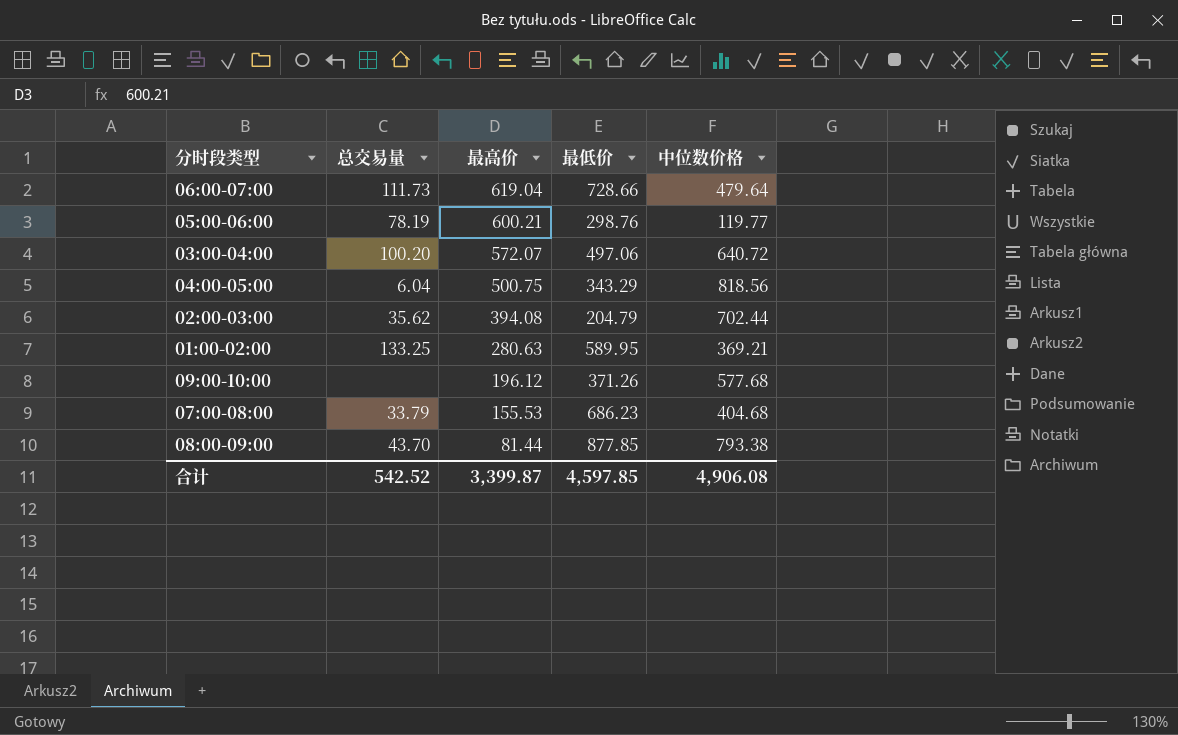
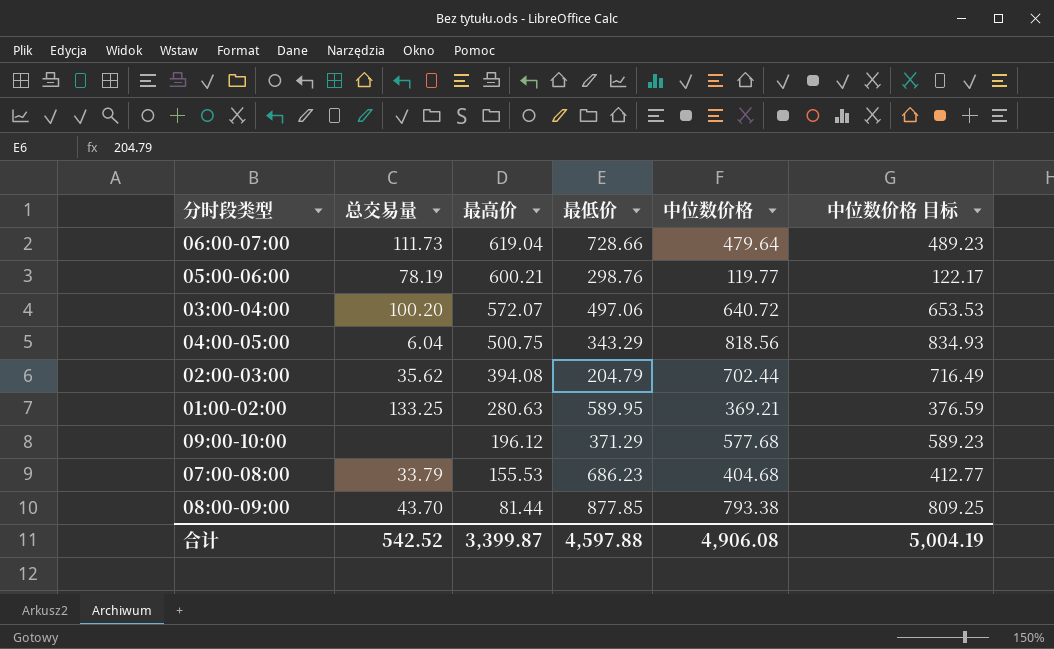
column 中位数价格 目标 | formula: none -> [中位数价格] * 1.02
09:00-10:00 | 最低价: 371.26 -> 371.29
合计 | 最低价: 4,597.85 -> 4,597.88

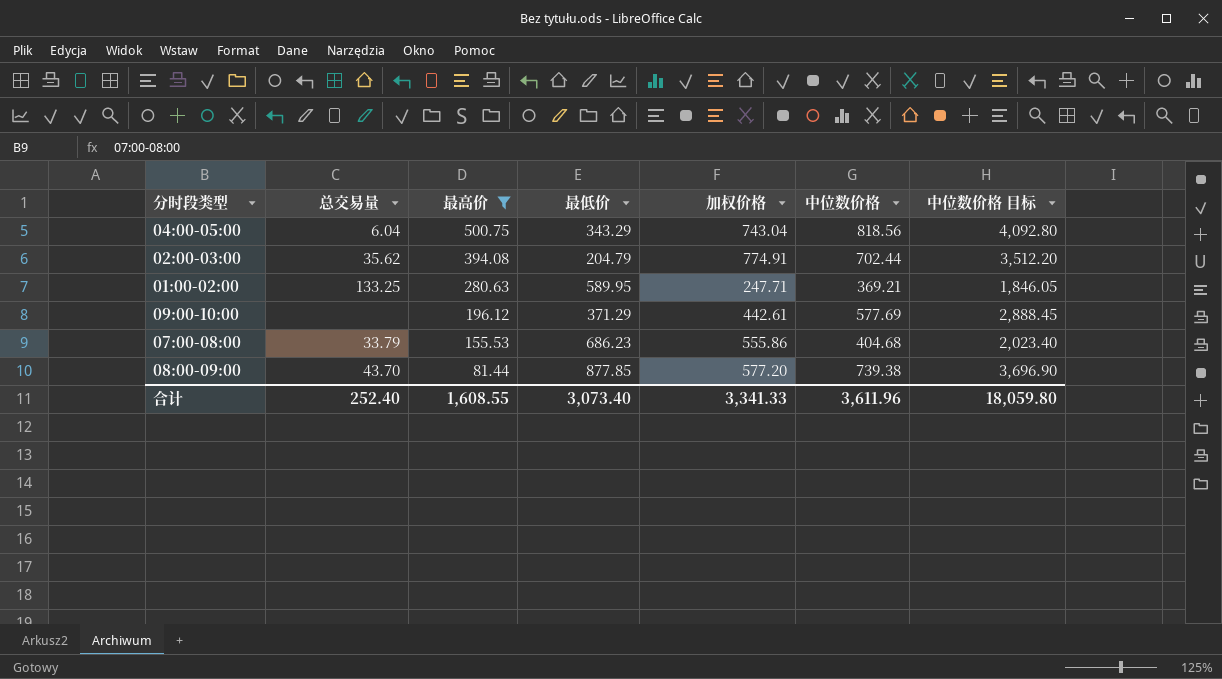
filter: none -> 最高价 <= 500.75
column 加权价格 | position: none -> 5
column 中位数价格 目标 | formula: [中位数价格] * 1.02 -> [中位数价格] * 5
09:00-10:00 | 中位数价格: 577.68 -> 577.69
08:00-09:00 | 中位数价格: 793.38 -> 739.38
合计 | 总交易量: 542.52 -> 252.40
合计 | 最高价: 3,399.87 -> 1,608.55
合计 | 最低价: 4,597.88 -> 3,073.40
合计 | 中位数价格: 4,906.08 -> 3,611.96
合计 | 中位数价格 目标: 5,004.19 -> 18,059.80

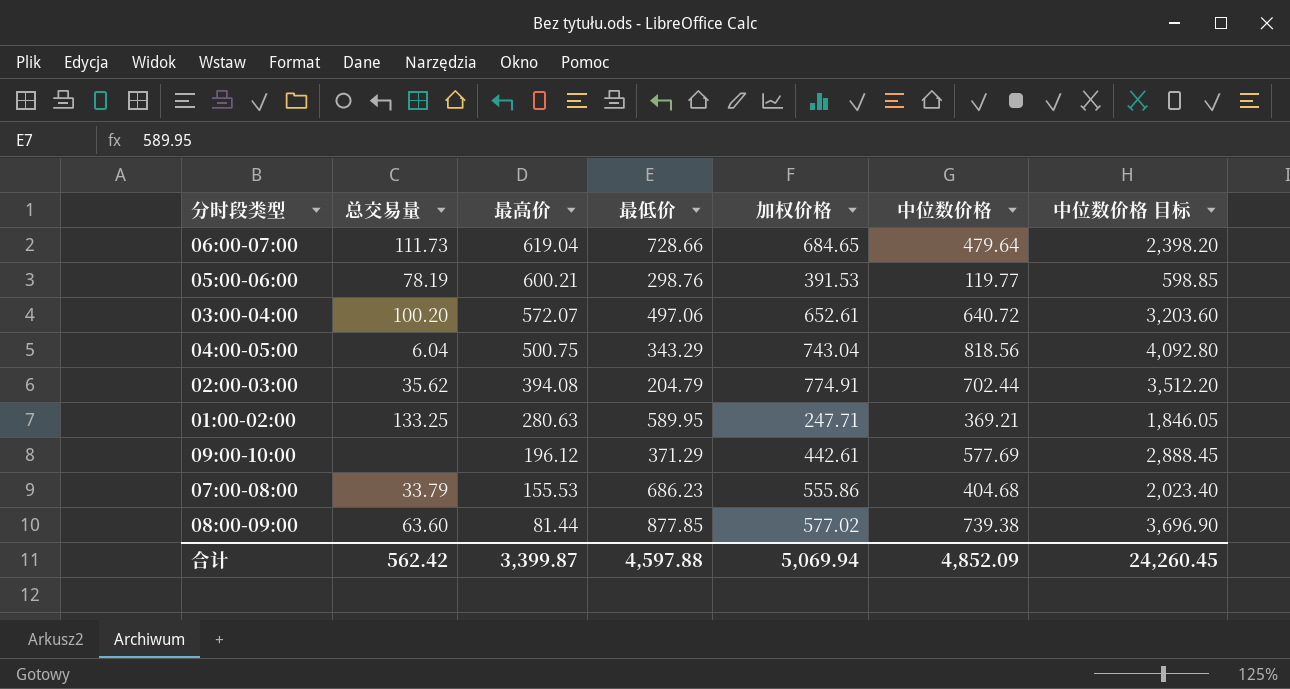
filter: 最高价 <= 500.75 -> none
08:00-09:00 | 总交易量: 43.70 -> 63.60
08:00-09:00 | 加权价格: 577.20 -> 577.02
合计 | 总交易量: 252.40 -> 562.42
合计 | 最高价: 1,608.55 -> 3,399.87
合计 | 最低价: 3,073.40 -> 4,597.88
合计 | 加权价格: 3,341.33 -> 5,069.94
合计 | 中位数价格: 3,611.96 -> 4,852.09
合计 | 中位数价格 目标: 18,059.80 -> 24,260.45

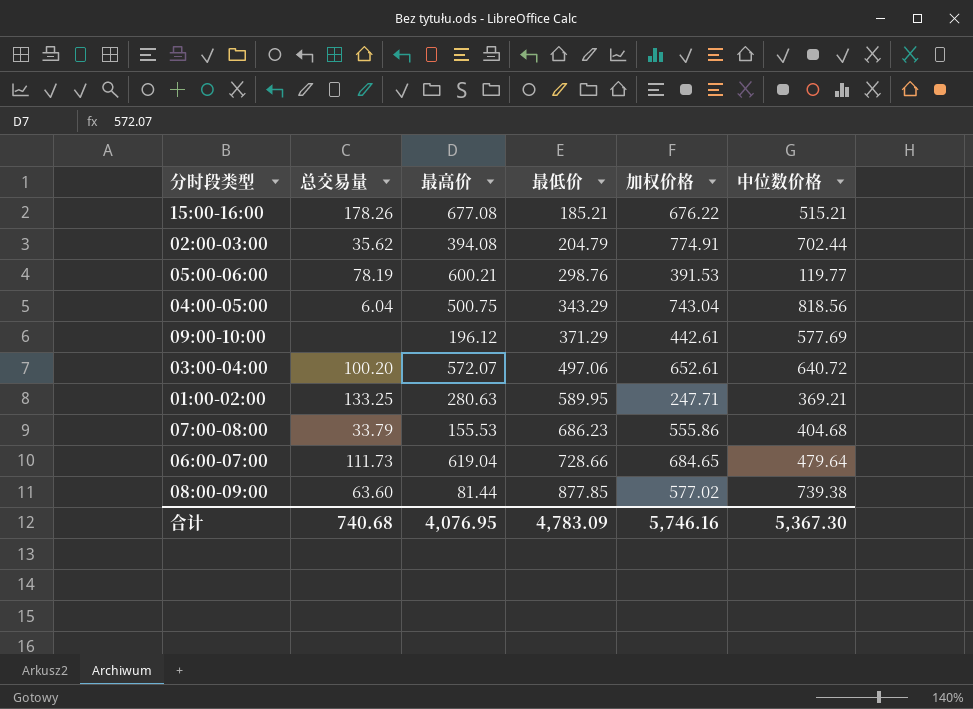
row order: 最高价 descending -> 最低价 ascending
column 中位数价格 目标 | formula: [中位数价格] * 5 -> none
row 15:00-16:00: none -> 178.26 | 677.08 | 185.21 | 676.22 | 515.21
合计 | 总交易量: 562.42 -> 740.68
合计 | 最高价: 3,399.87 -> 4,076.95
合计 | 最低价: 4,597.88 -> 4,783.09
合计 | 加权价格: 5,069.94 -> 5,746.16
合计 | 中位数价格: 4,852.09 -> 5,367.30

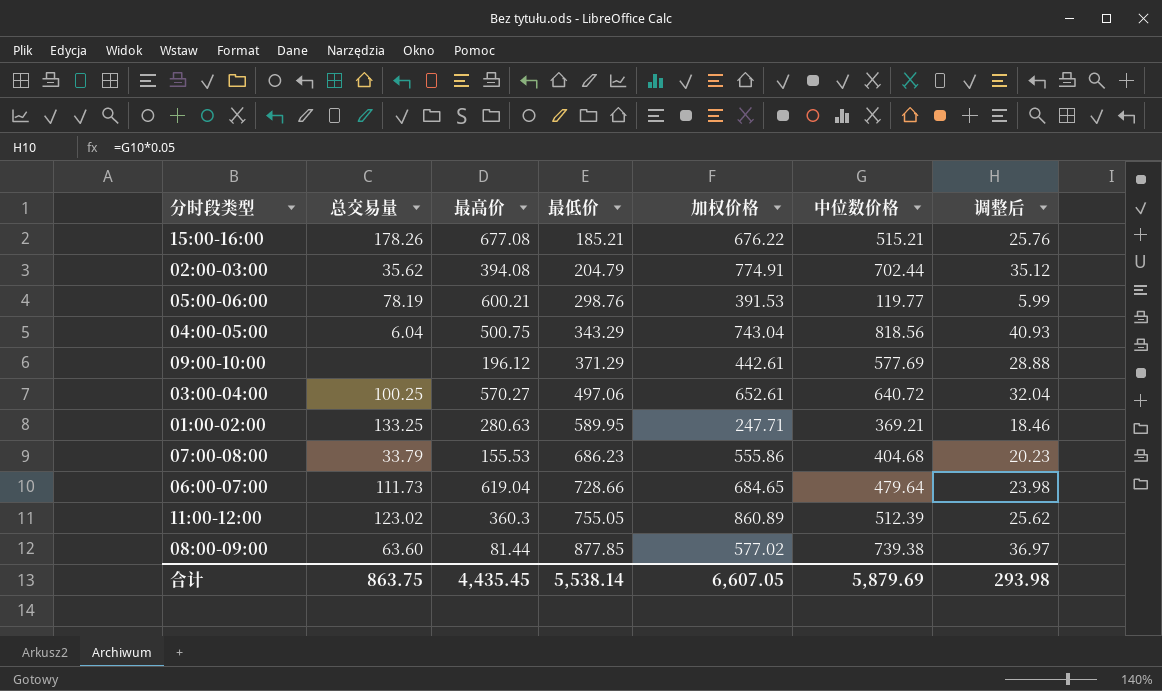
column 调整后 | formula: none -> [中位数价格] * 0.05
03:00-04:00 | 总交易量: 100.20 -> 100.25
03:00-04:00 | 最高价: 572.07 -> 570.27
row 11:00-12:00: none -> 123.02 | 360.3 | 755.05 | 860.89 | 512.39 | 25.62
合计 | 总交易量: 740.68 -> 863.75
合计 | 最高价: 4,076.95 -> 4,435.45
合计 | 最低价: 4,783.09 -> 5,538.14
合计 | 加权价格: 5,746.16 -> 6,607.05
合计 | 中位数价格: 5,367.30 -> 5,879.69

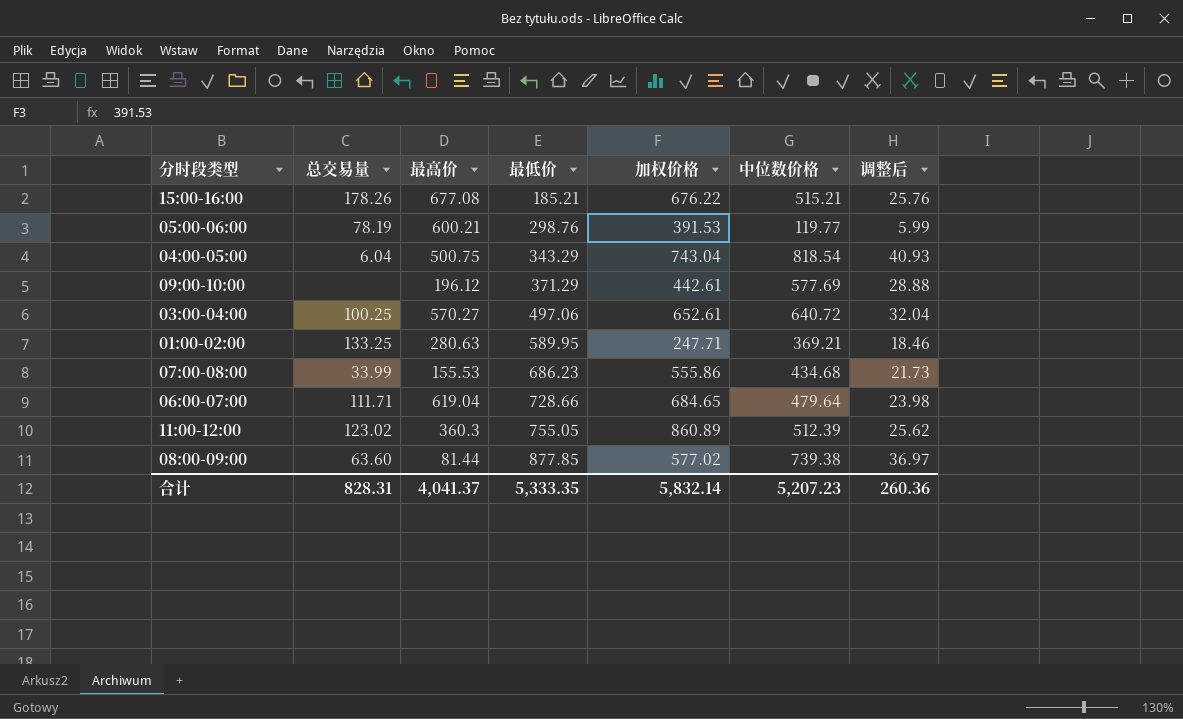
row 02:00-03:00: 35.62 | 394.08 | 204.79 | 774.91 | 702.44 | 35.12 -> none
04:00-05:00 | 中位数价格: 818.56 -> 818.54
07:00-08:00 | 总交易量: 33.79 -> 33.99
07:00-08:00 | 中位数价格: 404.68 -> 434.68
07:00-08:00 | 调整后: 20.23 -> 21.73
06:00-07:00 | 总交易量: 111.73 -> 111.71
合计 | 总交易量: 863.75 -> 828.31
合计 | 最高价: 4,435.45 -> 4,041.37
合计 | 最低价: 5,538.14 -> 5,333.35
合计 | 加权价格: 6,607.05 -> 5,832.14
合计 | 中位数价格: 5,879.69 -> 5,207.23
合计 | 调整后: 293.98 -> 260.36

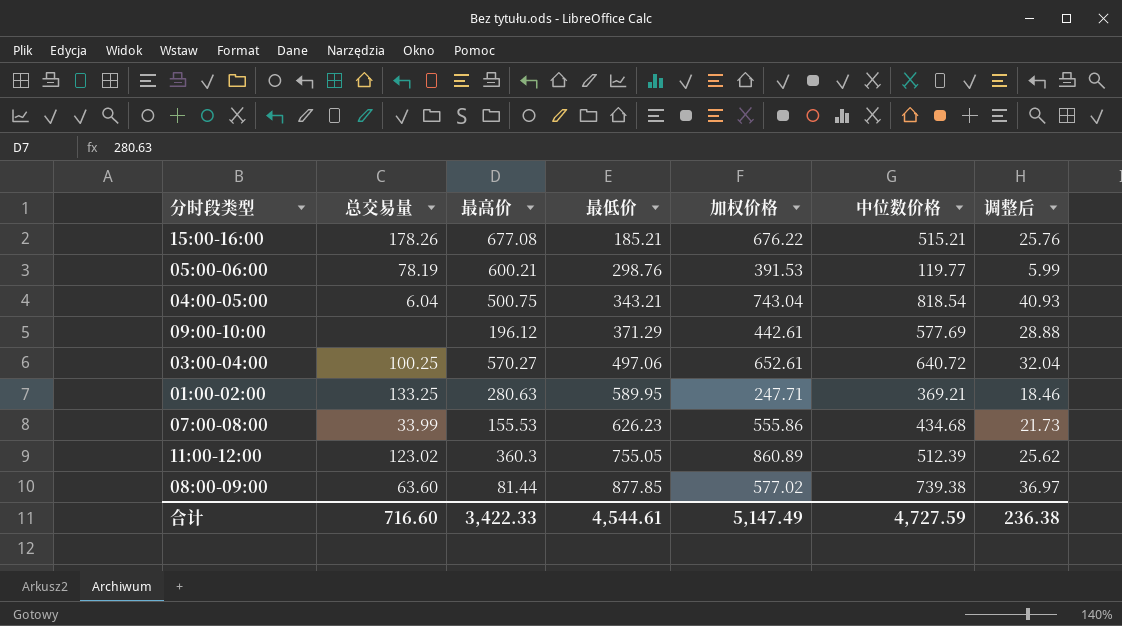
row 06:00-07:00: 111.71 | 619.04 | 728.66 | 684.65 | 479.64 | 23.98 -> none
04:00-05:00 | 最低价: 343.29 -> 343.21
07:00-08:00 | 最低价: 686.23 -> 626.23
合计 | 总交易量: 828.31 -> 716.60
合计 | 最高价: 4,041.37 -> 3,422.33
合计 | 最低价: 5,333.35 -> 4,544.61
合计 | 加权价格: 5,832.14 -> 5,147.49
合计 | 中位数价格: 5,207.23 -> 4,727.59
合计 | 调整后: 260.36 -> 236.38

